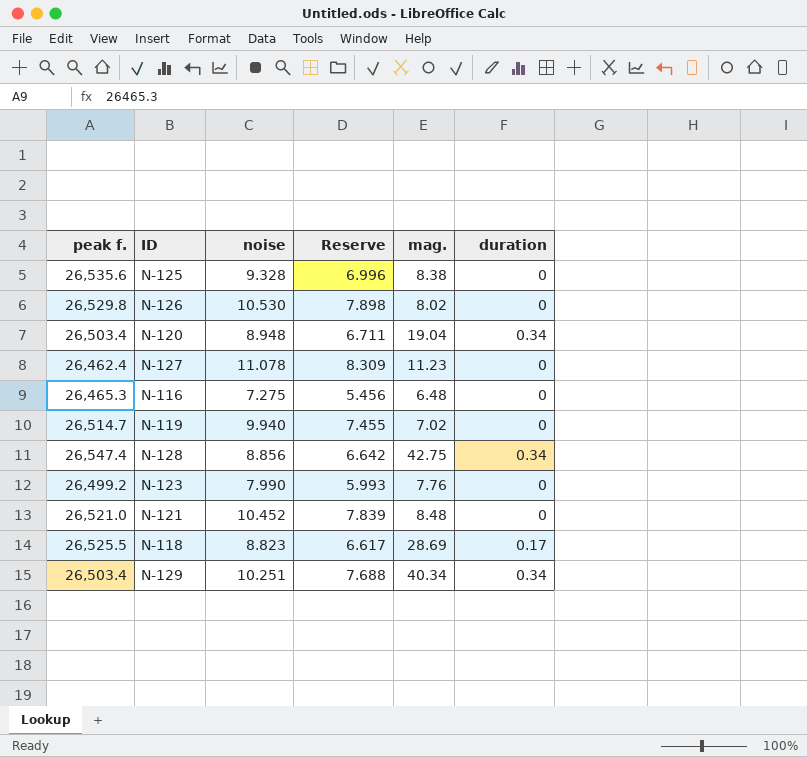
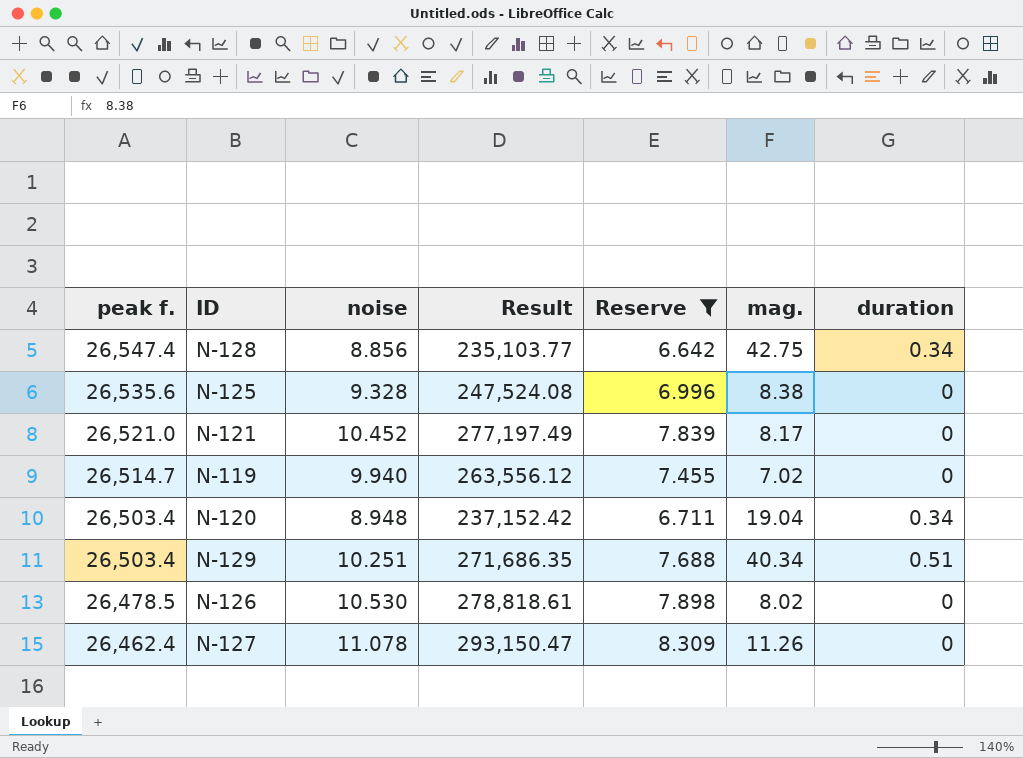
filter: none -> Reserve >= 6.642
row order: none -> peak f. descending
column Result | formula: none -> [peak f.] * [noise]
N-121 | mag.: 8.48 -> 8.17
N-129 | duration: 0.34 -> 0.51
N-126 | peak f.: 26,529.8 -> 26,478.5
N-127 | mag.: 11.23 -> 11.26

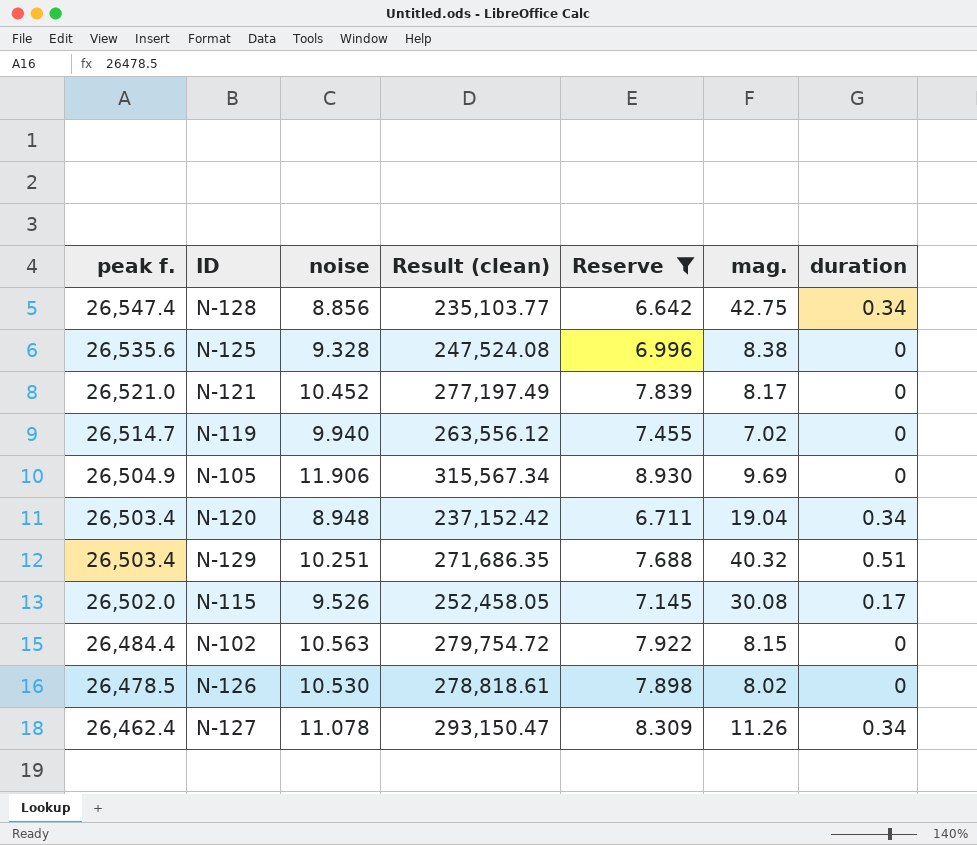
column name: Result -> Result (clean)
row N-105: none -> 26,504.9 | 11.906 | 315,567.34 | 8.930 | 9.69 | 0
N-129 | mag.: 40.34 -> 40.32
row N-115: none -> 26,502.0 | 9.526 | 252,458.05 | 7.145 | 30.08 | 0.17
row N-102: none -> 26,484.4 | 10.563 | 279,754.72 | 7.922 | 8.15 | 0
N-127 | duration: 0 -> 0.34

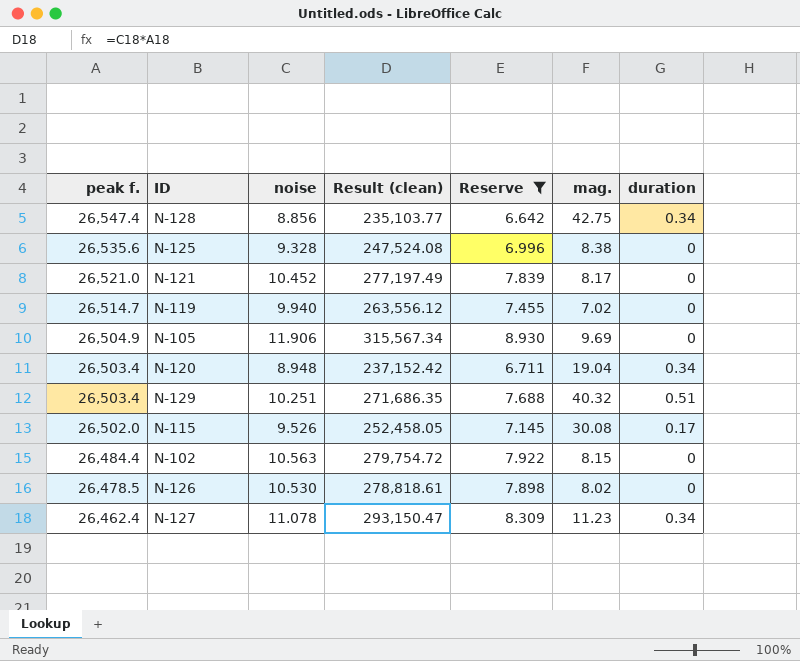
N-127 | mag.: 11.26 -> 11.23

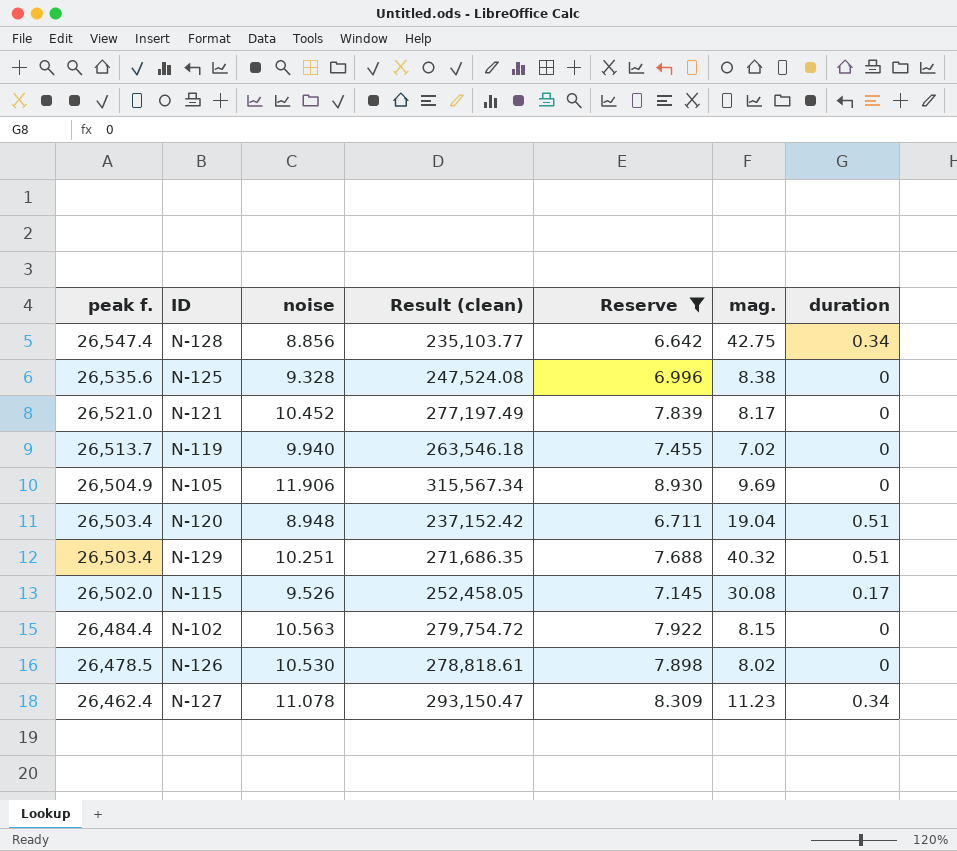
N-119 | peak f.: 26,514.7 -> 26,513.7
N-119 | Result (clean): 263,556.12 -> 263,546.18
N-120 | duration: 0.34 -> 0.51

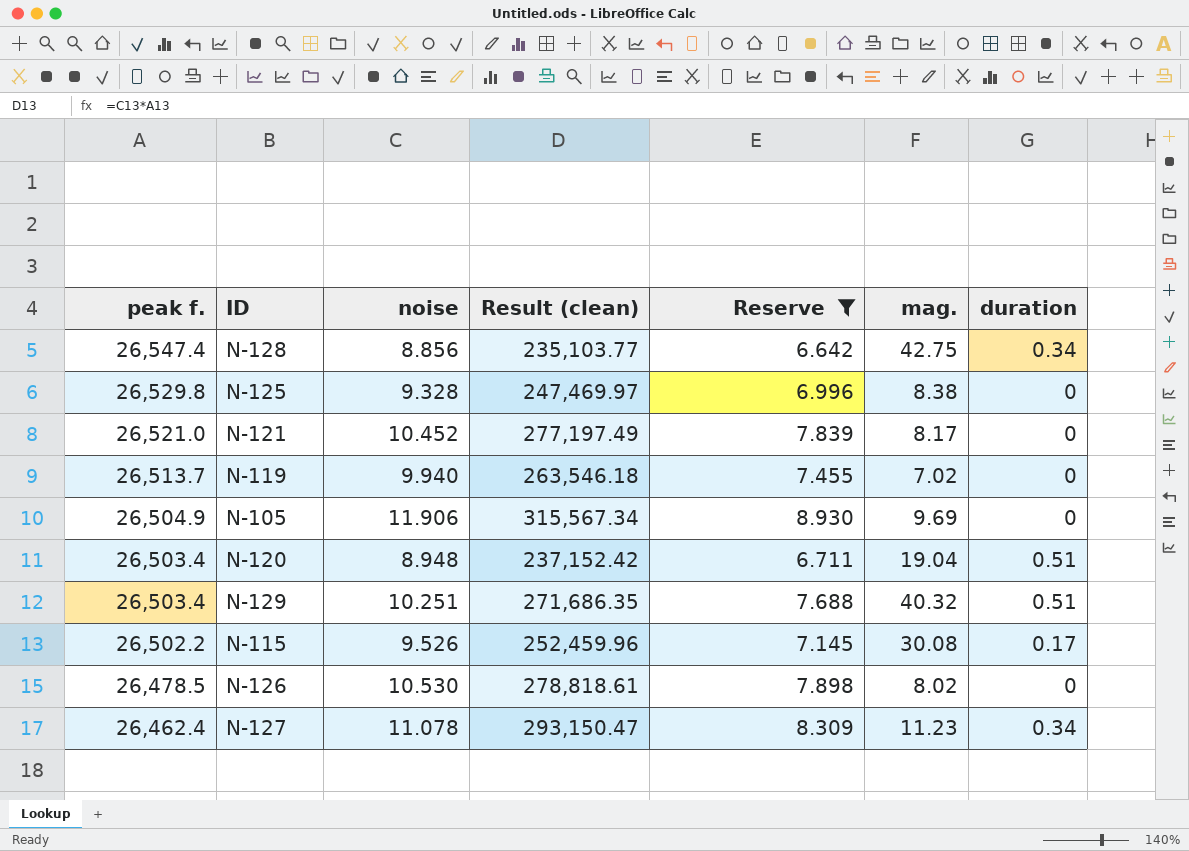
row N-102: 26,484.4 | 10.563 | 279,754.72 | 7.922 | 8.15 | 0 -> none
N-125 | peak f.: 26,535.6 -> 26,529.8
N-125 | Result (clean): 247,524.08 -> 247,469.97
N-115 | peak f.: 26,502.0 -> 26,502.2
N-115 | Result (clean): 252,458.05 -> 252,459.96

